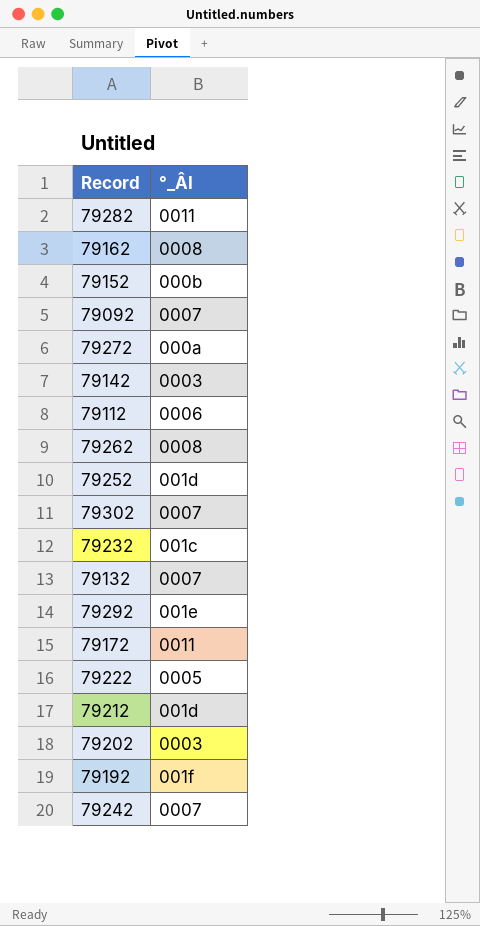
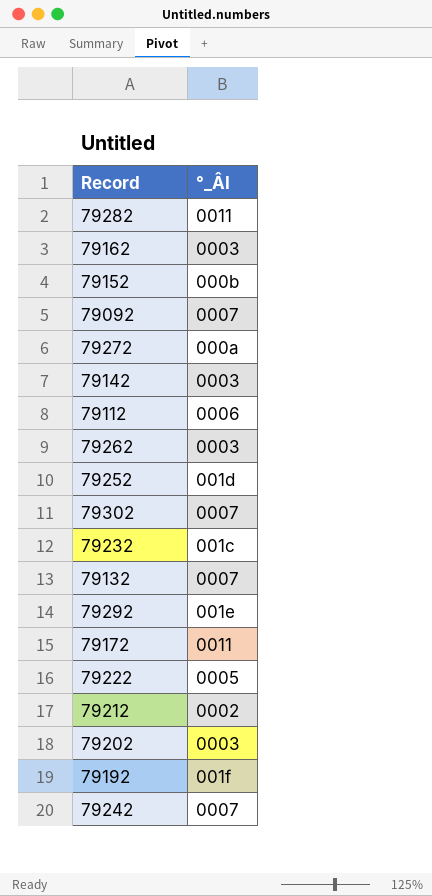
79162 | °_ÂI: 0008 -> 0003
79262 | °_ÂI: 0008 -> 0003
79212 | °_ÂI: 001d -> 0002

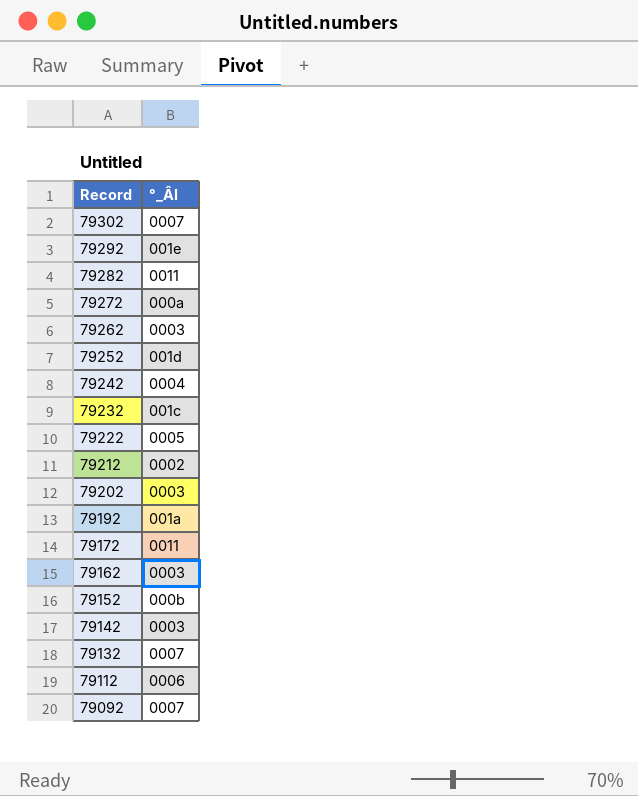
row order: none -> Record descending
79242 | °_ÂI: 0007 -> 0004
79192 | °_ÂI: 001f -> 001a

